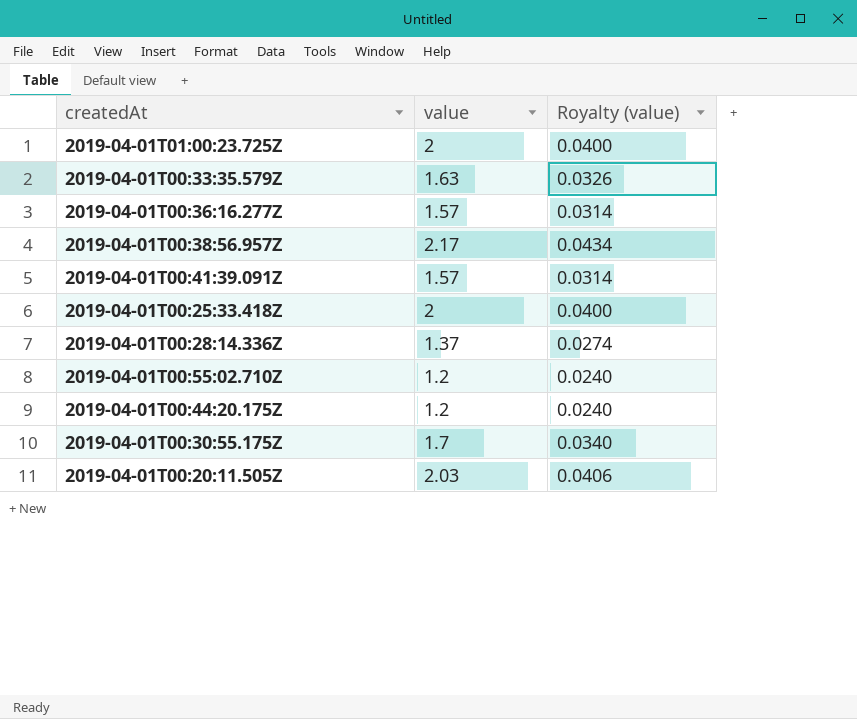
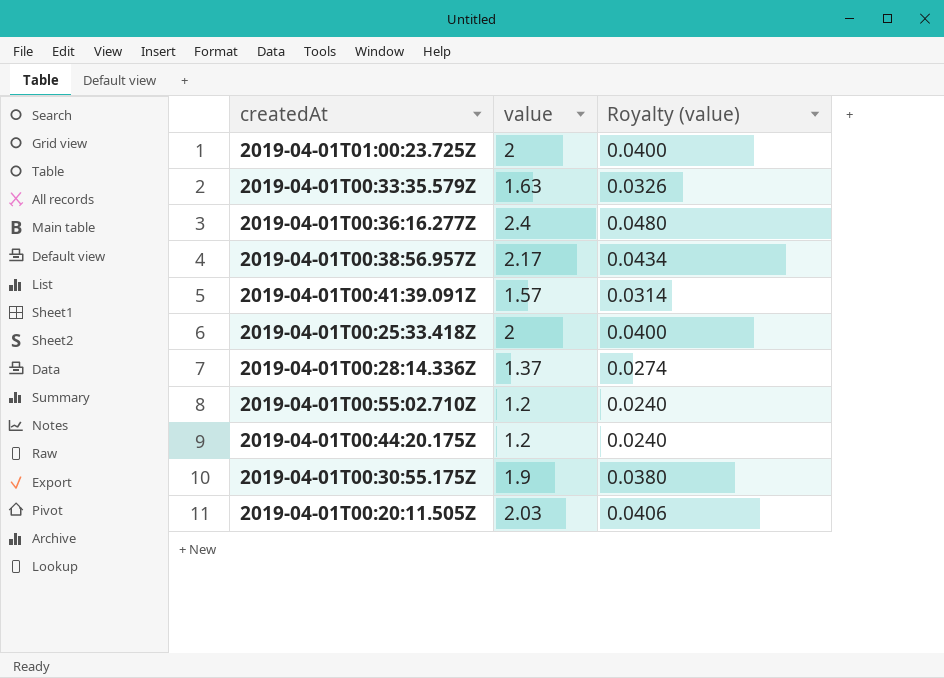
2019-04-01T00:36:16.277Z | value: 1.57 -> 2.4
2019-04-01T00:36:16.277Z | Royalty (value): 0.0314 -> 0.0480
2019-04-01T00:30:55.175Z | value: 1.7 -> 1.9
2019-04-01T00:30:55.175Z | Royalty (value): 0.0340 -> 0.0380

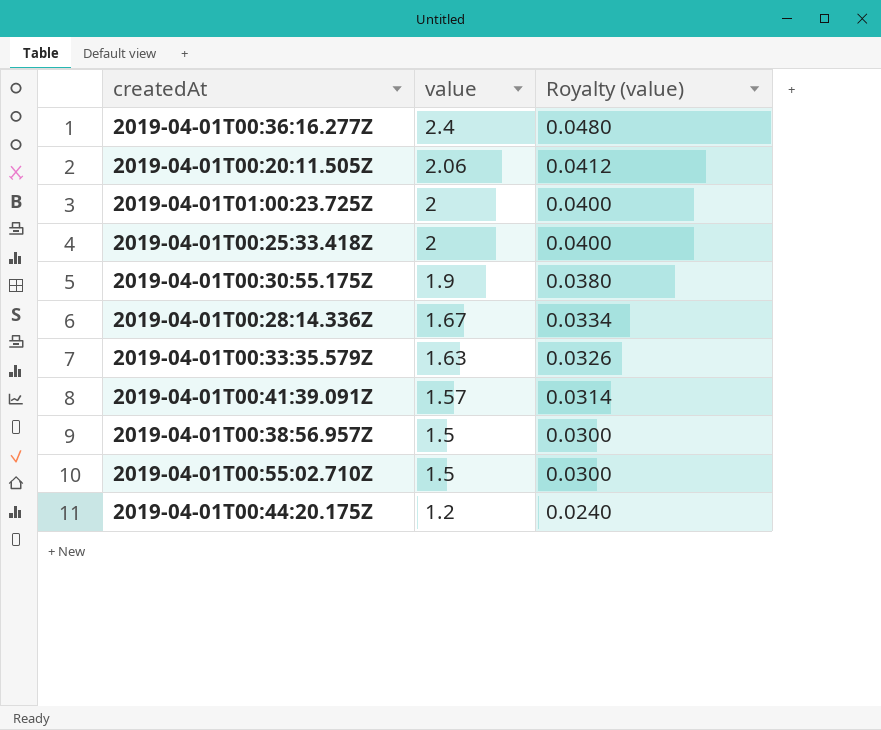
row order: none -> value descending
2019-04-01T00:20:11.505Z | value: 2.03 -> 2.06
2019-04-01T00:20:11.505Z | Royalty (value): 0.0406 -> 0.0412
2019-04-01T00:28:14.336Z | value: 1.37 -> 1.67
2019-04-01T00:28:14.336Z | Royalty (value): 0.0274 -> 0.0334
2019-04-01T00:38:56.957Z | value: 2.17 -> 1.5
2019-04-01T00:38:56.957Z | Royalty (value): 0.0434 -> 0.0300
2019-04-01T00:55:02.710Z | value: 1.2 -> 1.5
2019-04-01T00:55:02.710Z | Royalty (value): 0.0240 -> 0.0300

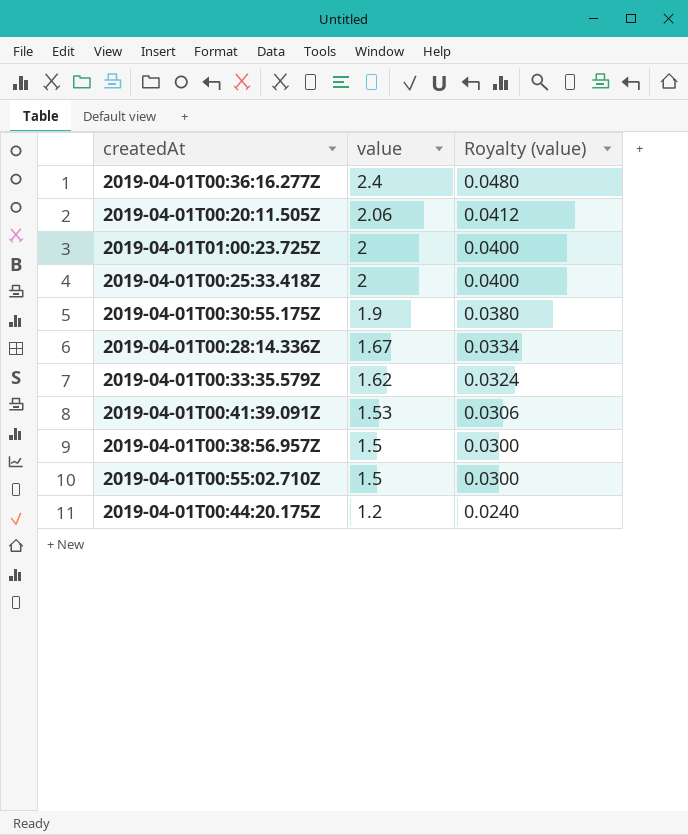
2019-04-01T00:33:35.579Z | value: 1.63 -> 1.62
2019-04-01T00:33:35.579Z | Royalty (value): 0.0326 -> 0.0324
2019-04-01T00:41:39.091Z | value: 1.57 -> 1.53
2019-04-01T00:41:39.091Z | Royalty (value): 0.0314 -> 0.0306

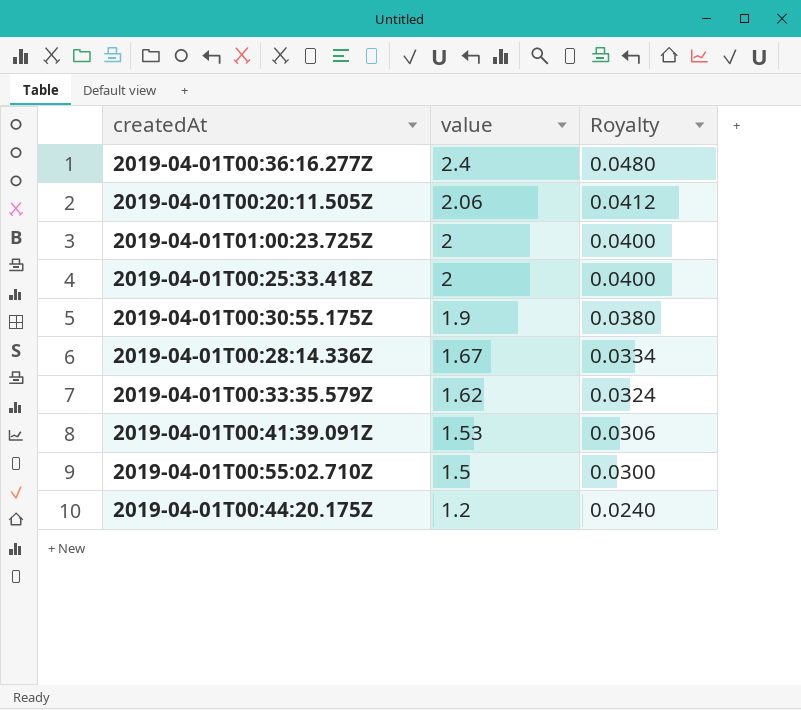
column name: Royalty (value) -> Royalty
row 2019-04-01T00:38:56.957Z: 1.5 | 0.0300 -> none

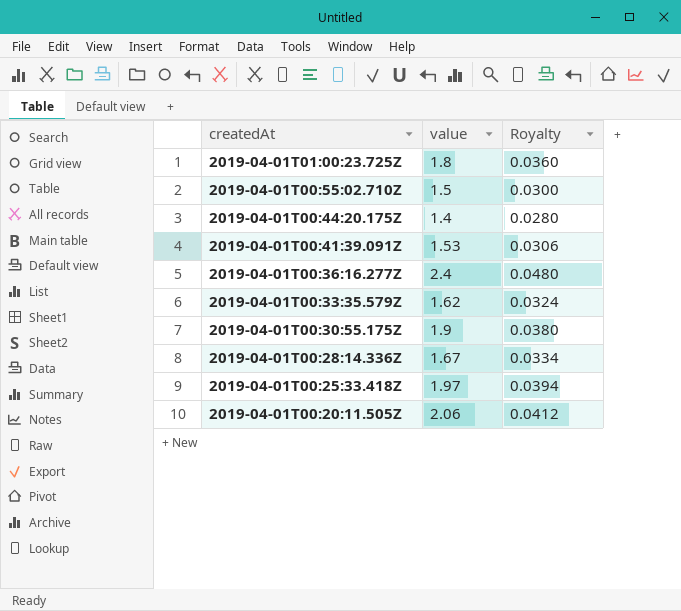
row order: value descending -> createdAt descending
2019-04-01T01:00:23.725Z | value: 2 -> 1.8
2019-04-01T01:00:23.725Z | Royalty: 0.0400 -> 0.0360
2019-04-01T00:44:20.175Z | value: 1.2 -> 1.4
2019-04-01T00:44:20.175Z | Royalty: 0.0240 -> 0.0280
2019-04-01T00:25:33.418Z | value: 2 -> 1.97
2019-04-01T00:25:33.418Z | Royalty: 0.0400 -> 0.0394

